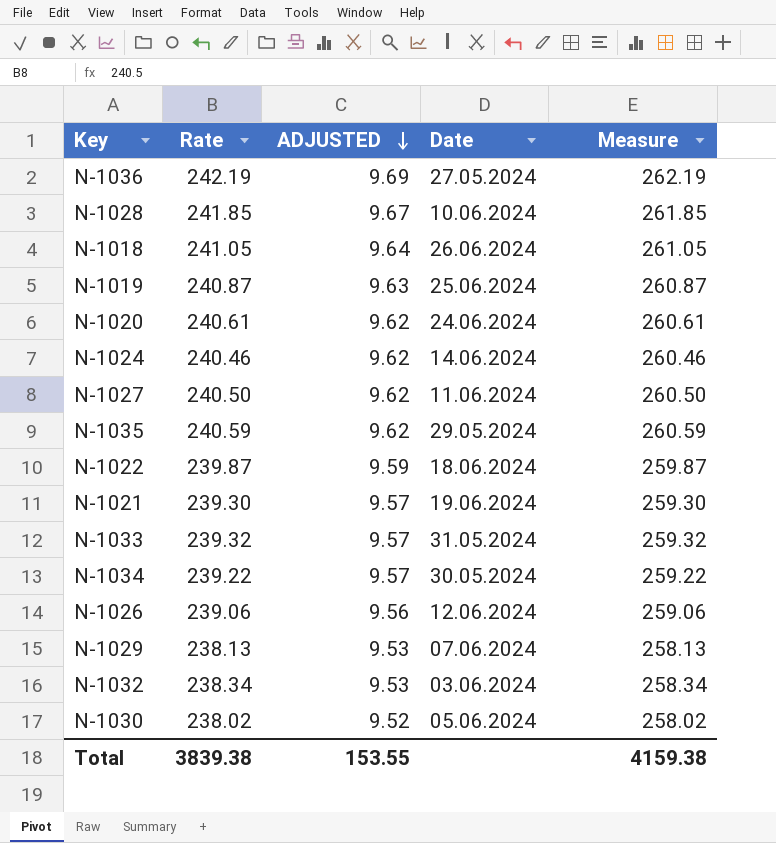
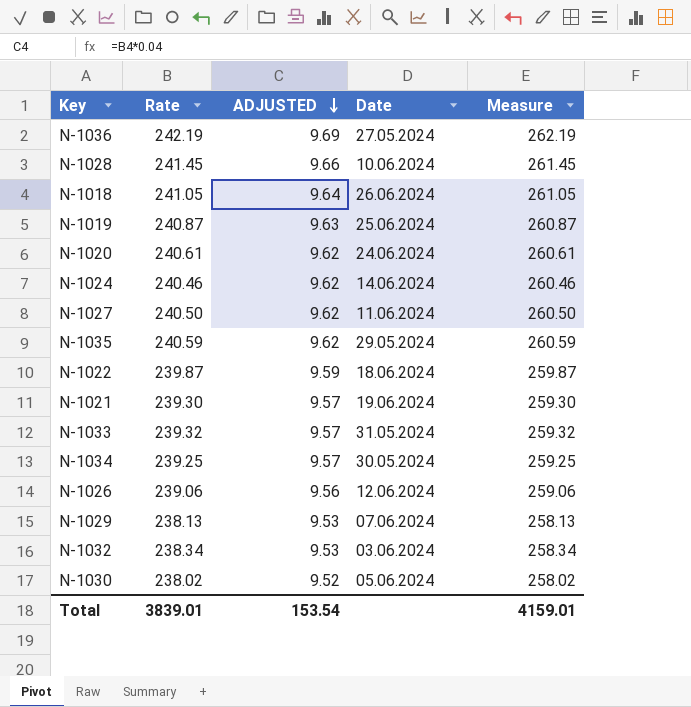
N-1028 | Rate: 241.85 -> 241.45
N-1028 | ADJUSTED: 9.67 -> 9.66
N-1028 | Measure: 261.85 -> 261.45
N-1034 | Rate: 239.22 -> 239.25
N-1034 | Measure: 259.22 -> 259.25
Total | Rate: 3839.38 -> 3839.01
Total | ADJUSTED: 153.55 -> 153.54
Total | Measure: 4159.38 -> 4159.01

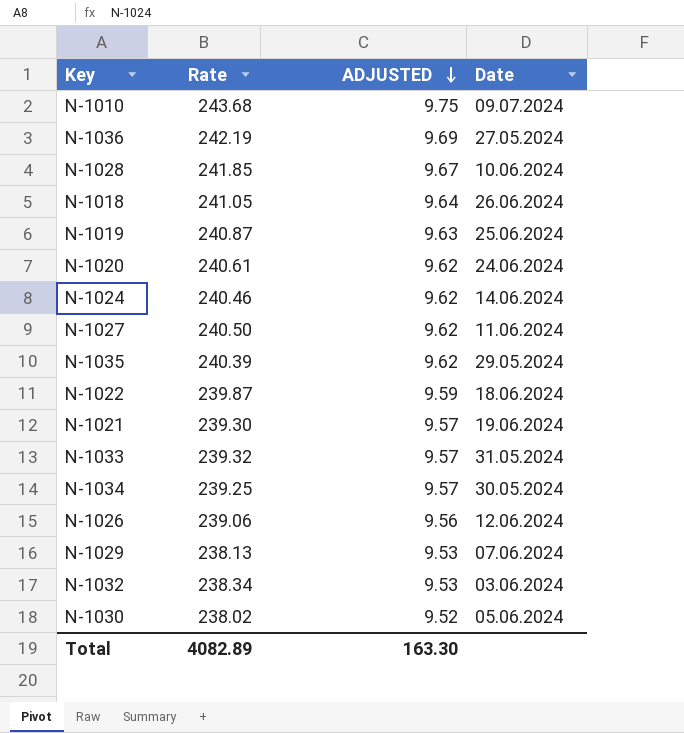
column Measure | formula: [Rate] + 20 -> none
row N-1010: none -> 243.68 | 9.75 | 09.07.2024
N-1028 | Rate: 241.45 -> 241.85
N-1028 | ADJUSTED: 9.66 -> 9.67
N-1035 | Rate: 240.59 -> 240.39
Total | Rate: 3839.01 -> 4082.89
Total | ADJUSTED: 153.54 -> 163.30

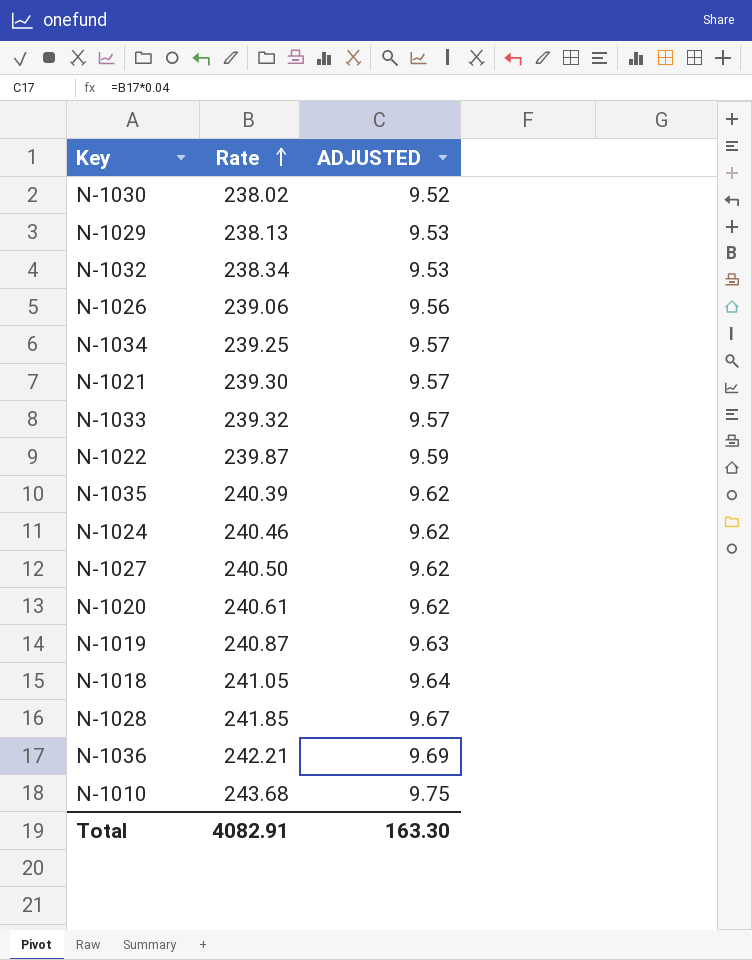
row order: ADJUSTED descending -> Rate ascending
column Date | position: 4 -> none
N-1036 | Rate: 242.19 -> 242.21
Total | Rate: 4082.89 -> 4082.91

